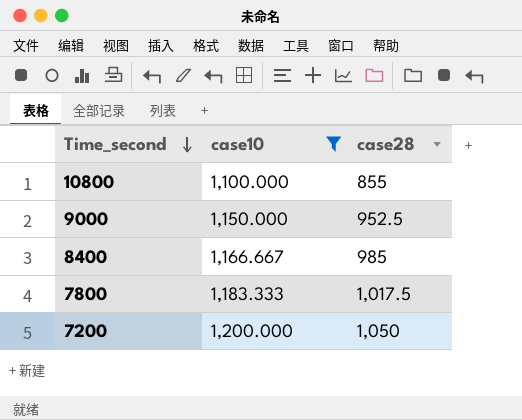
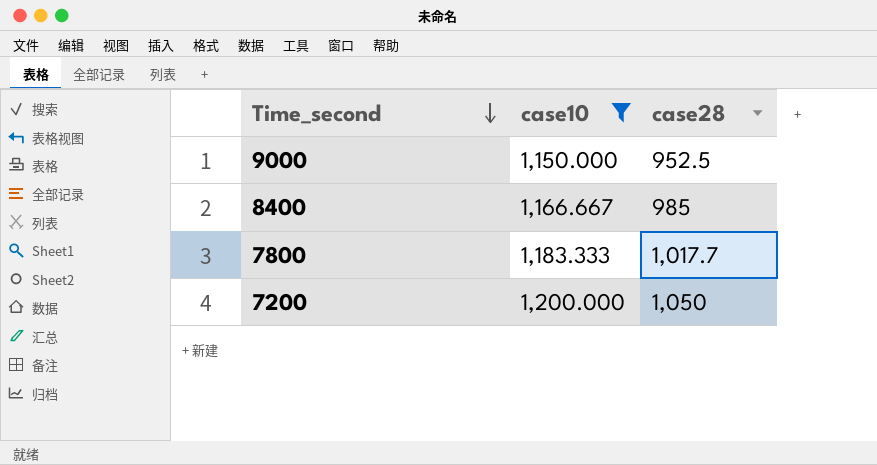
row 10800: 1,100.000 | 855 -> none
7800 | case28: 1,017.5 -> 1,017.7

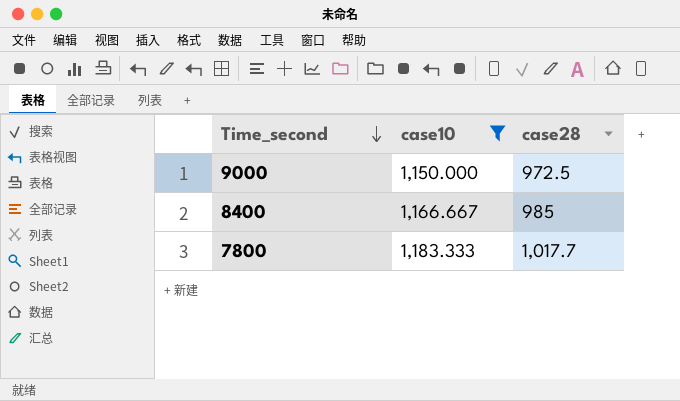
row 7200: 1,200.000 | 1,050 -> none
9000 | case28: 952.5 -> 972.5

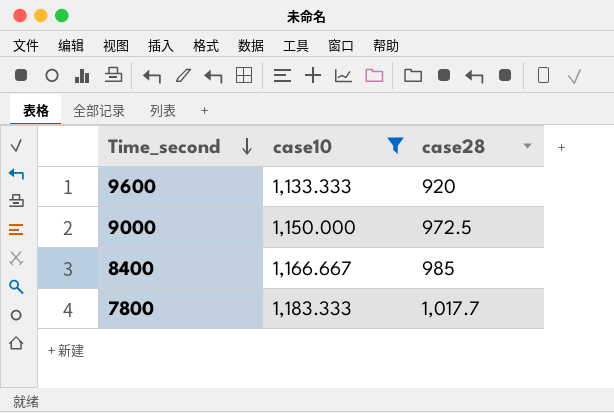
row 9600: none -> 1,133.333 | 920

